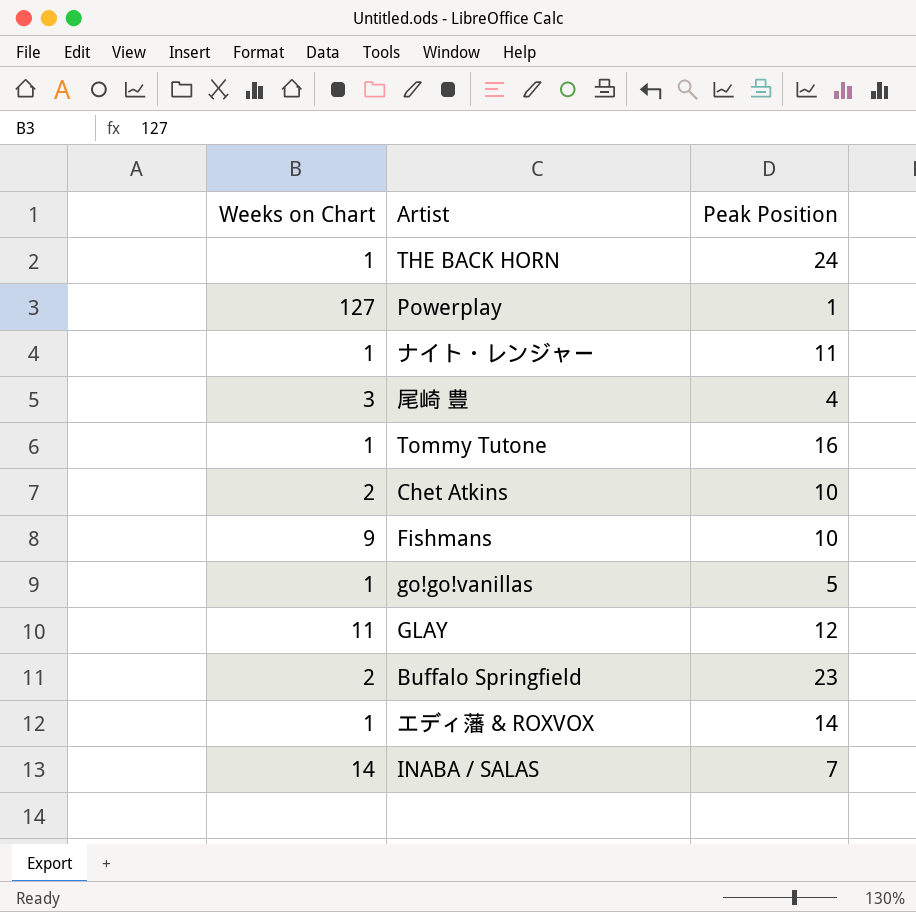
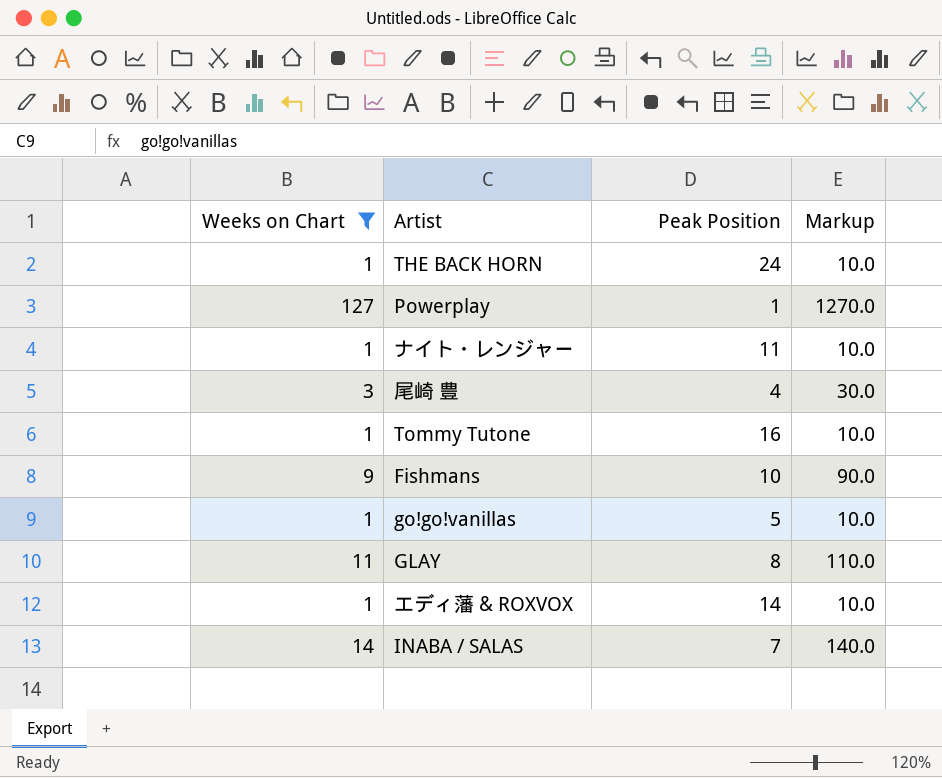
filter: none -> Weeks on Chart != 2
column Markup | formula: none -> [Weeks on Chart] * 10
GLAY | Peak Position: 12 -> 8

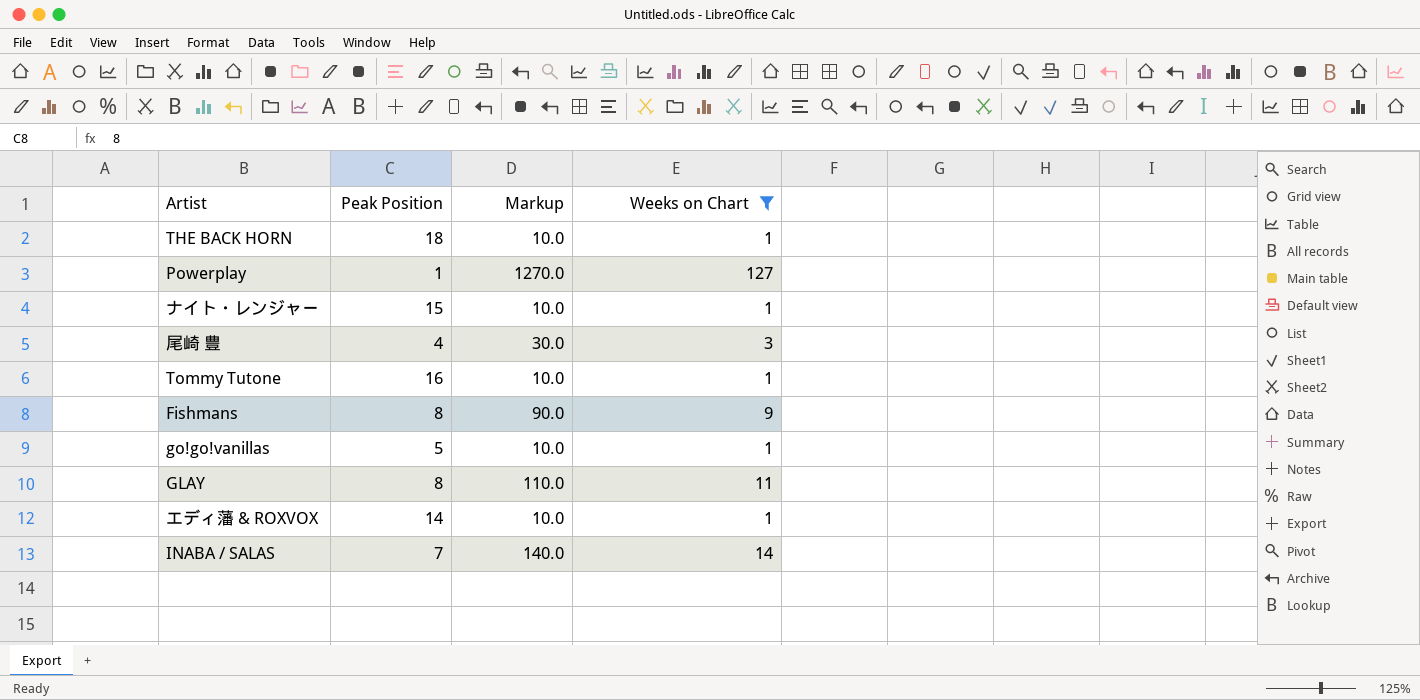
column Weeks on Chart | position: 1 -> 4
THE BACK HORN | Peak Position: 24 -> 18
ナイト・レンジャー | Peak Position: 11 -> 15
Fishmans | Peak Position: 10 -> 8

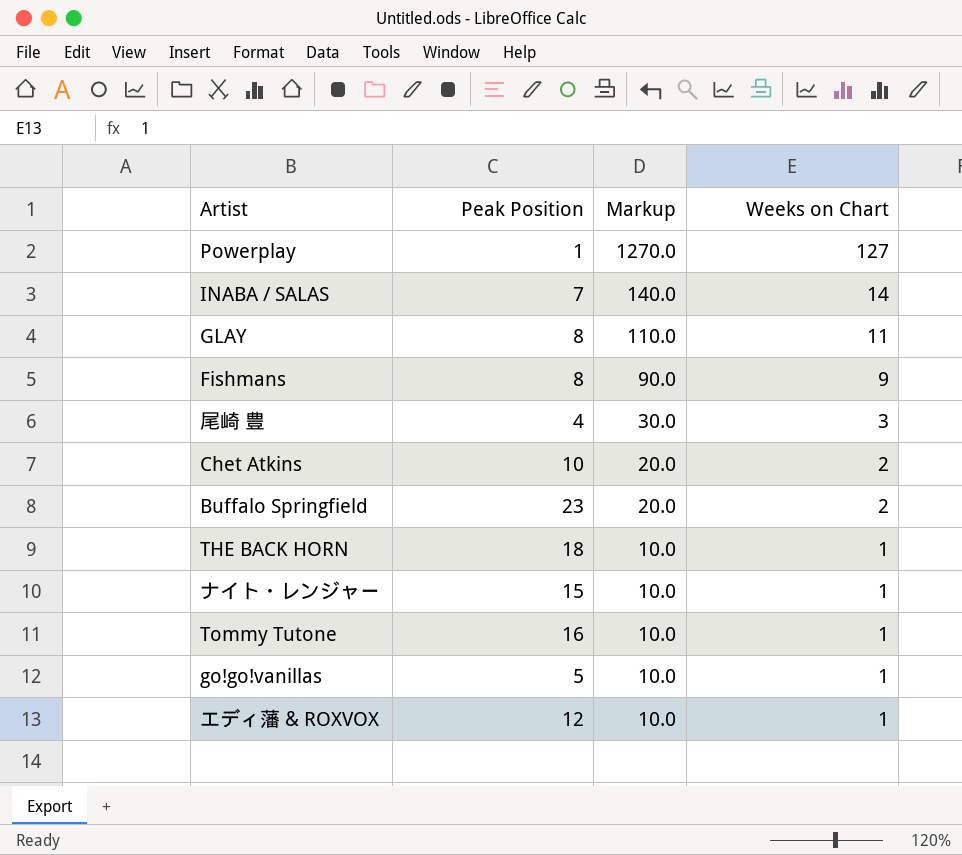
filter: Weeks on Chart != 2 -> none
row order: none -> Markup descending
エディ藩 & ROXVOX | Peak Position: 14 -> 12

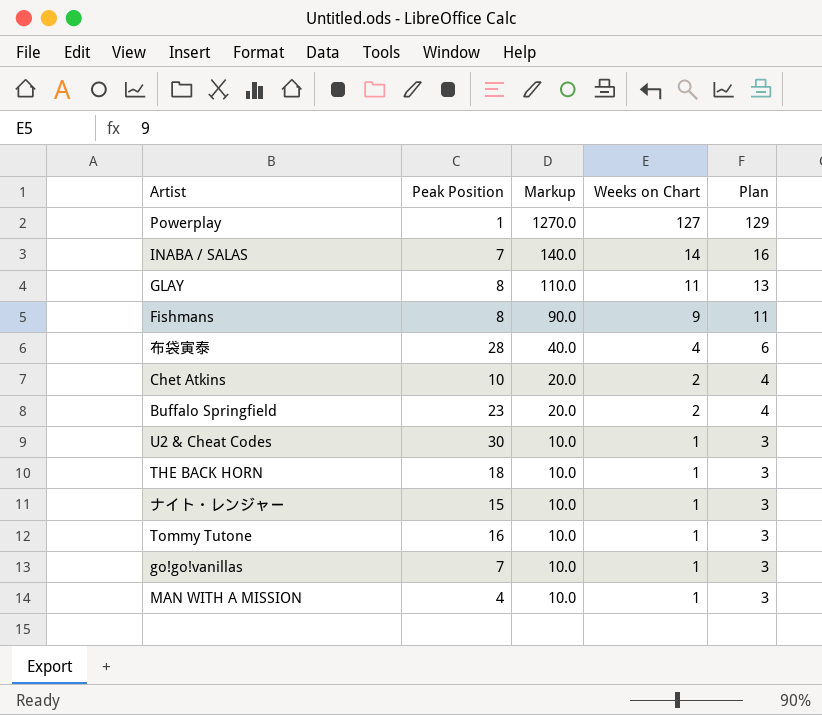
column Plan | formula: none -> [Weeks on Chart] + 2
row 尾崎 豊: 4 | 30.0 | 3 -> none
row エディ藩 & ROXVOX: 12 | 10.0 | 1 -> none
row 布袋寅泰: none -> 28 | 40.0 | 4 | 6
row U2 & Cheat Codes: none -> 30 | 10.0 | 1 | 3
go!go!vanillas | Peak Position: 5 -> 7
row MAN WITH A MISSION: none -> 4 | 10.0 | 1 | 3

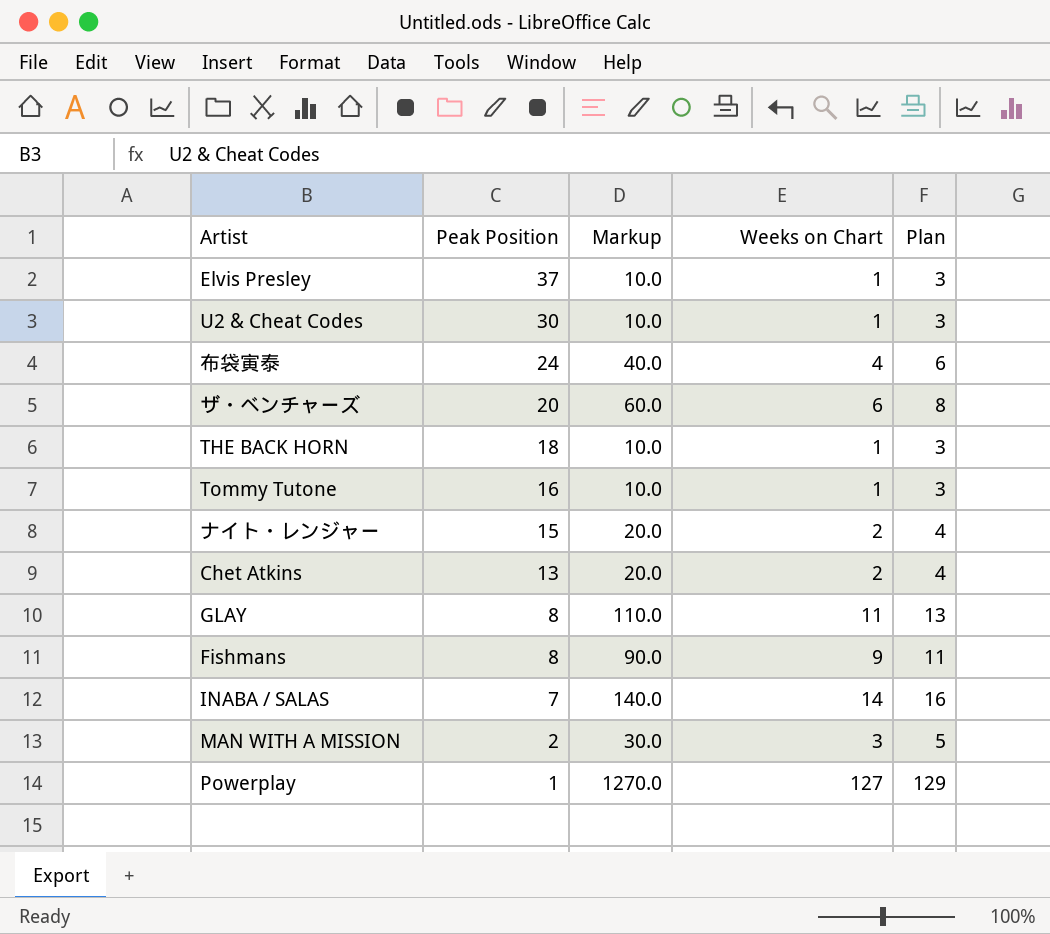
row order: Markup descending -> Peak Position descending
row Buffalo Springfield: 23 | 20.0 | 2 | 4 -> none
row go!go!vanillas: 7 | 10.0 | 1 | 3 -> none
row Elvis Presley: none -> 37 | 10.0 | 1 | 3
布袋寅泰 | Peak Position: 28 -> 24
row ザ・ベンチャーズ: none -> 20 | 60.0 | 6 | 8
ナイト・レンジャー | Markup: 10.0 -> 20.0
ナイト・レンジャー | Weeks on Chart: 1 -> 2
ナイト・レンジャー | Plan: 3 -> 4
Chet Atkins | Peak Position: 10 -> 13
MAN WITH A MISSION | Peak Position: 4 -> 2
MAN WITH A MISSION | Markup: 10.0 -> 30.0
MAN WITH A MISSION | Weeks on Chart: 1 -> 3
MAN WITH A MISSION | Plan: 3 -> 5

